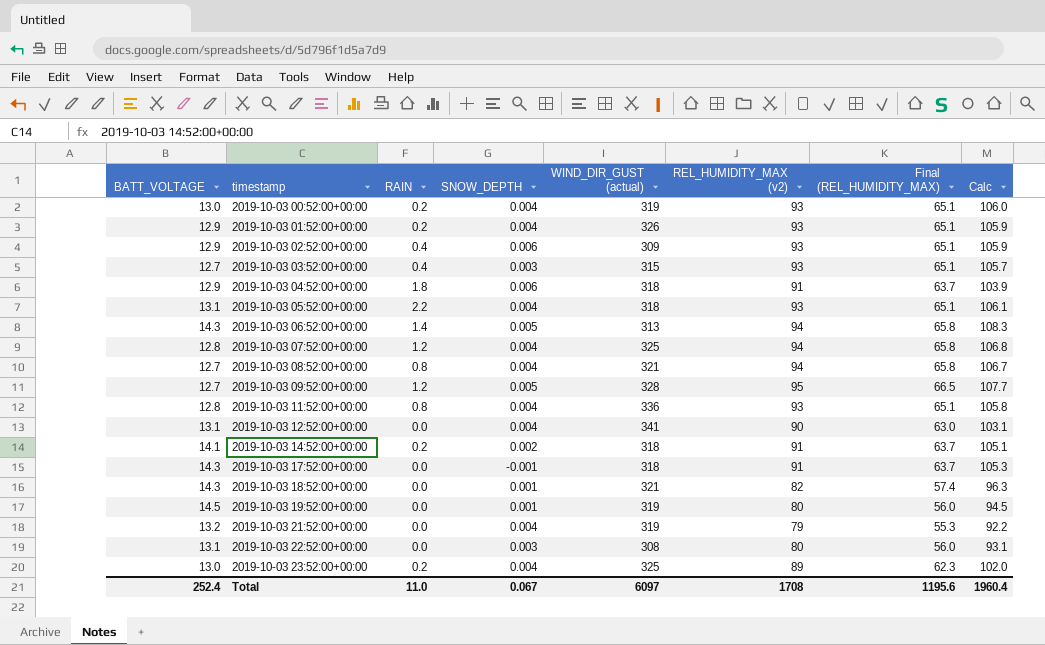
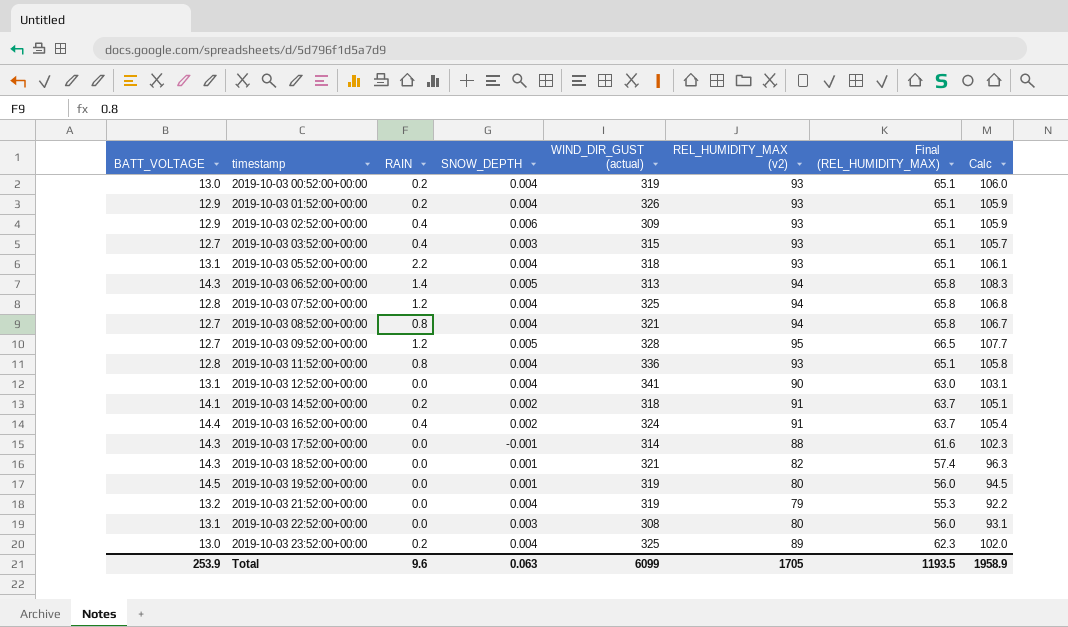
row 2019-10-03 04:52:00+00:00: 12.9 | 1.8 | 0.006 | 318 | 91 | 63.7 | 103.9 -> none
row 2019-10-03 16:52:00+00:00: none -> 14.4 | 0.4 | 0.002 | 324 | 91 | 63.7 | 105.4
2019-10-03 17:52:00+00:00 | WIND_DIR_GUST (actual): 318 -> 314
2019-10-03 17:52:00+00:00 | REL_HUMIDITY_MAX (v2): 91 -> 88
2019-10-03 17:52:00+00:00 | Final (REL_HUMIDITY_MAX): 63.7 -> 61.6
2019-10-03 17:52:00+00:00 | Calc: 105.3 -> 102.3
Total | BATT_VOLTAGE: 252.4 -> 253.9
Total | RAIN: 11.0 -> 9.6
Total | SNOW_DEPTH: 0.067 -> 0.063
Total | WIND_DIR_GUST (actual): 6097 -> 6099
Total | REL_HUMIDITY_MAX (v2): 1708 -> 1705
Total | Final (REL_HUMIDITY_MAX): 1195.6 -> 1193.5
Total | Calc: 1960.4 -> 1958.9

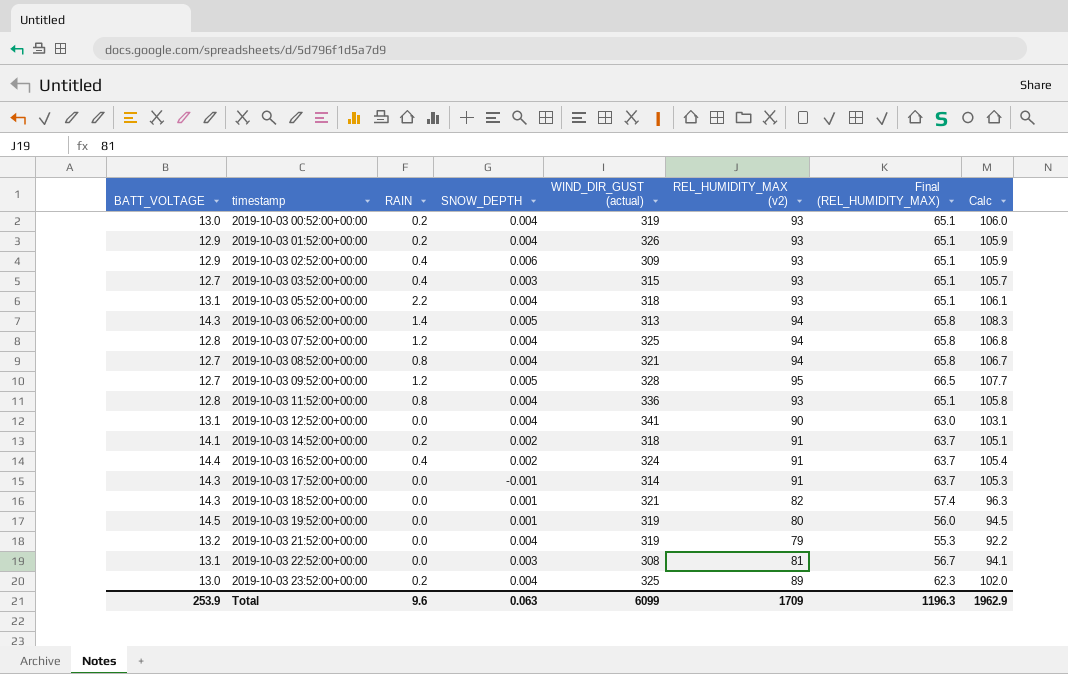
2019-10-03 17:52:00+00:00 | REL_HUMIDITY_MAX (v2): 88 -> 91
2019-10-03 17:52:00+00:00 | Final (REL_HUMIDITY_MAX): 61.6 -> 63.7
2019-10-03 17:52:00+00:00 | Calc: 102.3 -> 105.3
2019-10-03 22:52:00+00:00 | REL_HUMIDITY_MAX (v2): 80 -> 81
2019-10-03 22:52:00+00:00 | Final (REL_HUMIDITY_MAX): 56.0 -> 56.7
2019-10-03 22:52:00+00:00 | Calc: 93.1 -> 94.1
Total | REL_HUMIDITY_MAX (v2): 1705 -> 1709
Total | Final (REL_HUMIDITY_MAX): 1193.5 -> 1196.3
Total | Calc: 1958.9 -> 1962.9

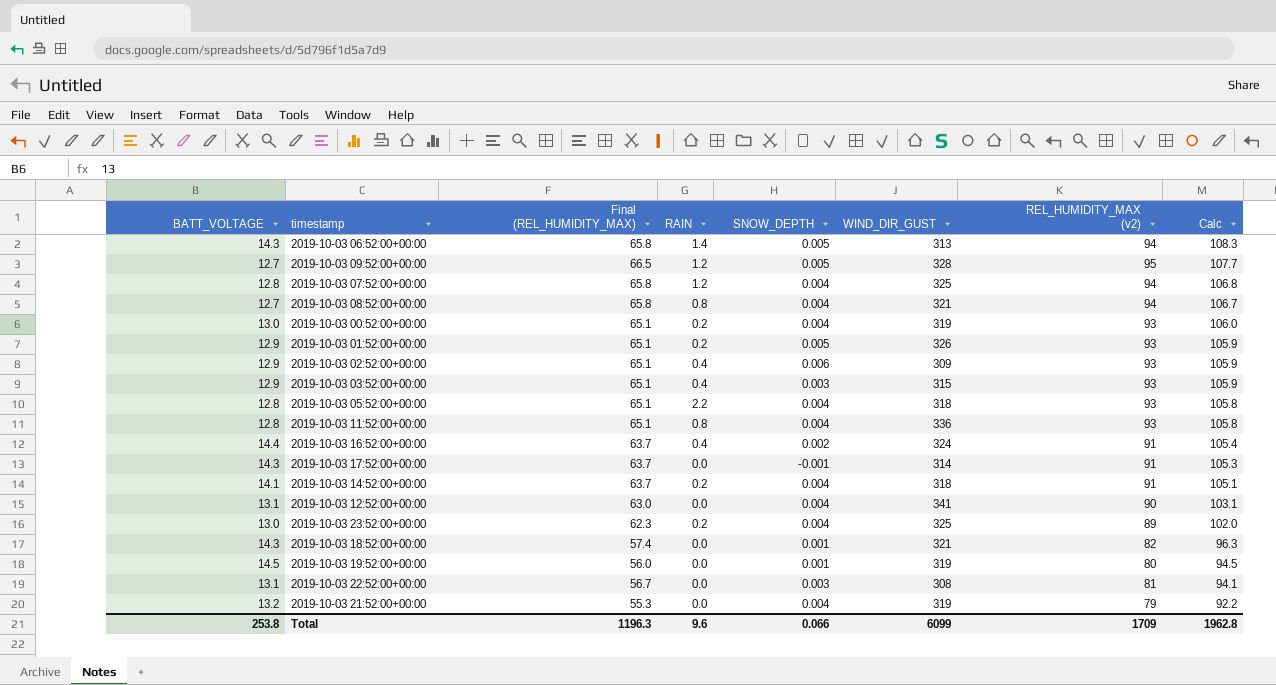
row order: timestamp ascending -> Calc descending
column Final (REL_HUMIDITY_MAX) | position: 7 -> 3
column name: WIND_DIR_GUST (actual) -> WIND_DIR_GUST
2019-10-03 01:52:00+00:00 | SNOW_DEPTH: 0.004 -> 0.005
2019-10-03 03:52:00+00:00 | BATT_VOLTAGE: 12.7 -> 12.9
2019-10-03 03:52:00+00:00 | Calc: 105.7 -> 105.9
2019-10-03 05:52:00+00:00 | BATT_VOLTAGE: 13.1 -> 12.8
2019-10-03 05:52:00+00:00 | Calc: 106.1 -> 105.8
2019-10-03 14:52:00+00:00 | SNOW_DEPTH: 0.002 -> 0.004
Total | BATT_VOLTAGE: 253.9 -> 253.8
Total | SNOW_DEPTH: 0.063 -> 0.066
Total | Calc: 1962.9 -> 1962.8

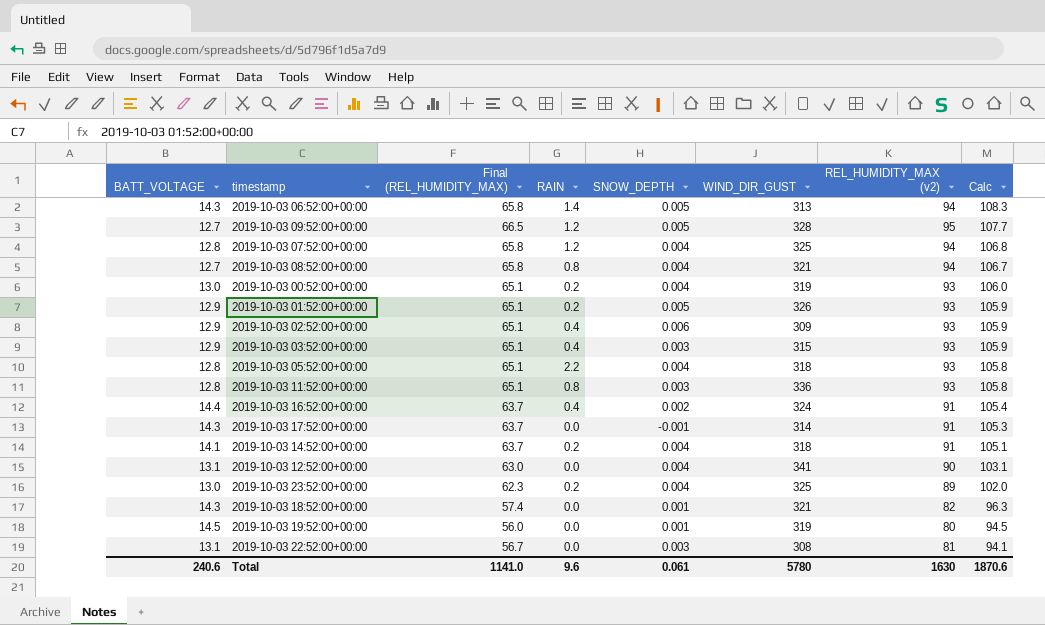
row 2019-10-03 21:52:00+00:00: 13.2 | 55.3 | 0.0 | 0.004 | 319 | 79 | 92.2 -> none
2019-10-03 11:52:00+00:00 | SNOW_DEPTH: 0.004 -> 0.003
Total | BATT_VOLTAGE: 253.8 -> 240.6
Total | Final (REL_HUMIDITY_MAX): 1196.3 -> 1141.0
Total | SNOW_DEPTH: 0.066 -> 0.061
Total | WIND_DIR_GUST: 6099 -> 5780
Total | REL_HUMIDITY_MAX (v2): 1709 -> 1630
Total | Calc: 1962.8 -> 1870.6

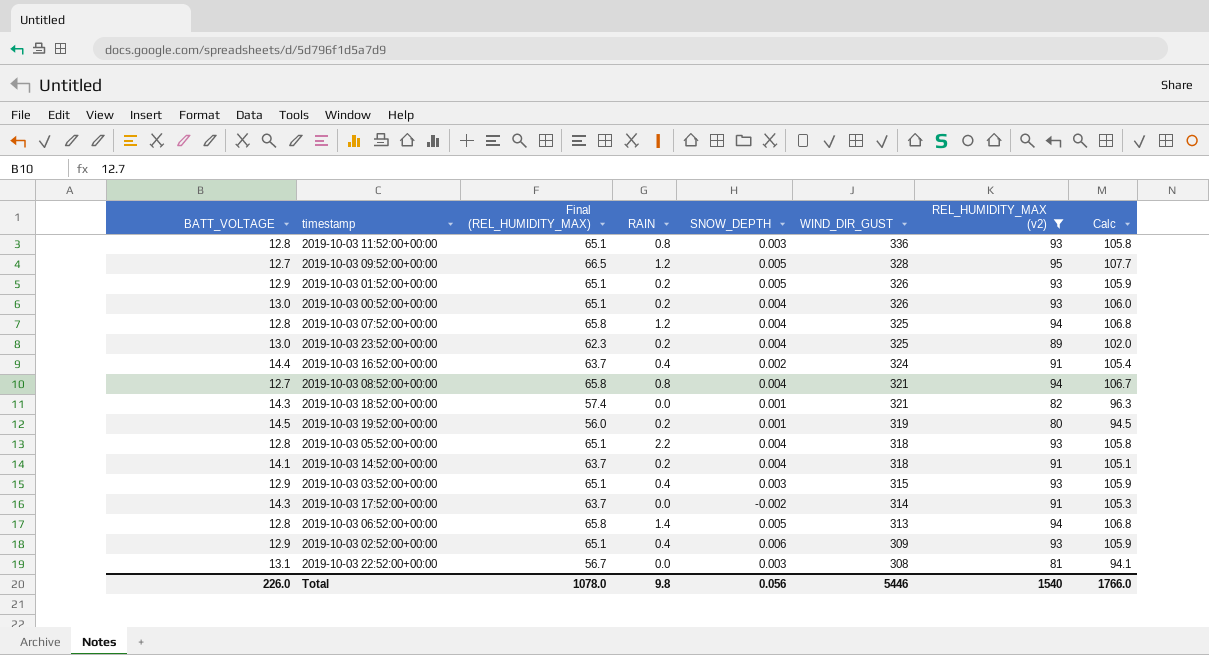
filter: none -> REL_HUMIDITY_MAX (v2) != 90
row order: Calc descending -> WIND_DIR_GUST descending
2019-10-03 00:52:00+00:00 | WIND_DIR_GUST: 319 -> 326
2019-10-03 19:52:00+00:00 | RAIN: 0.0 -> 0.2
2019-10-03 17:52:00+00:00 | SNOW_DEPTH: -0.001 -> -0.002
2019-10-03 06:52:00+00:00 | BATT_VOLTAGE: 14.3 -> 12.8
2019-10-03 06:52:00+00:00 | Calc: 108.3 -> 106.8
Total | BATT_VOLTAGE: 240.6 -> 226.0
Total | Final (REL_HUMIDITY_MAX): 1141.0 -> 1078.0
Total | RAIN: 9.6 -> 9.8
Total | SNOW_DEPTH: 0.061 -> 0.056
Total | WIND_DIR_GUST: 5780 -> 5446
Total | REL_HUMIDITY_MAX (v2): 1630 -> 1540
Total | Calc: 1870.6 -> 1766.0

